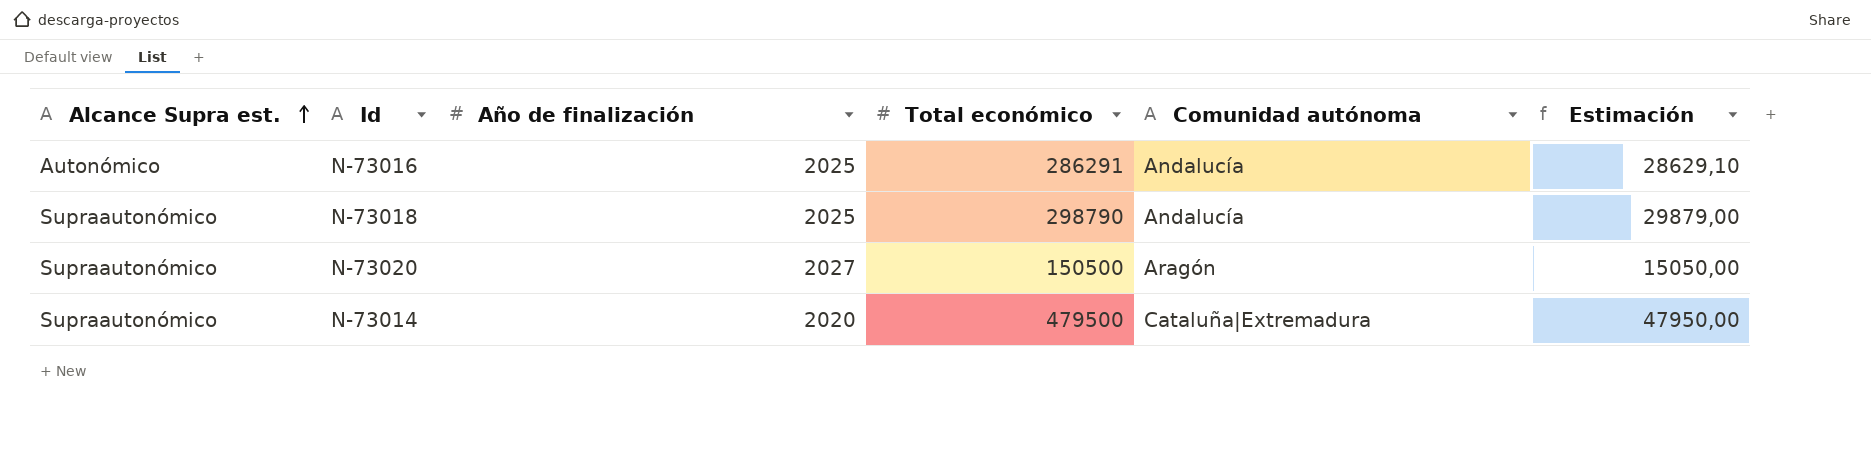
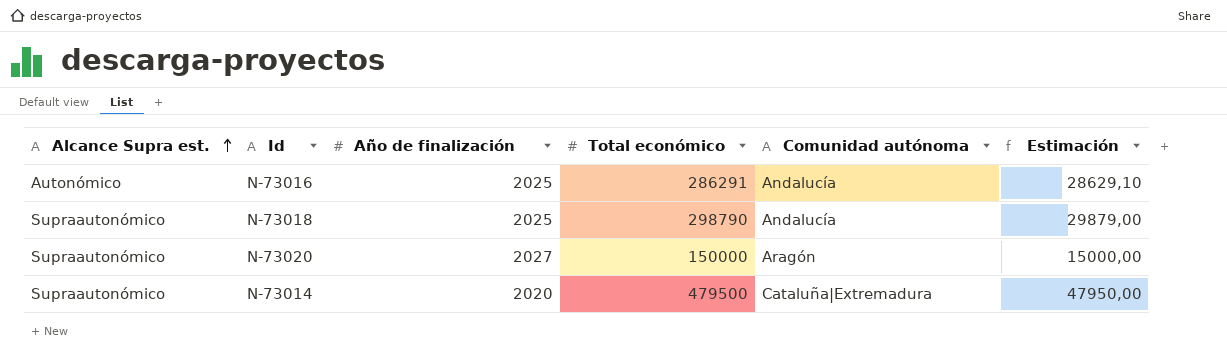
N-73020 | Total económico: 150500 -> 150000
N-73020 | Estimación: 15050,00 -> 15000,00

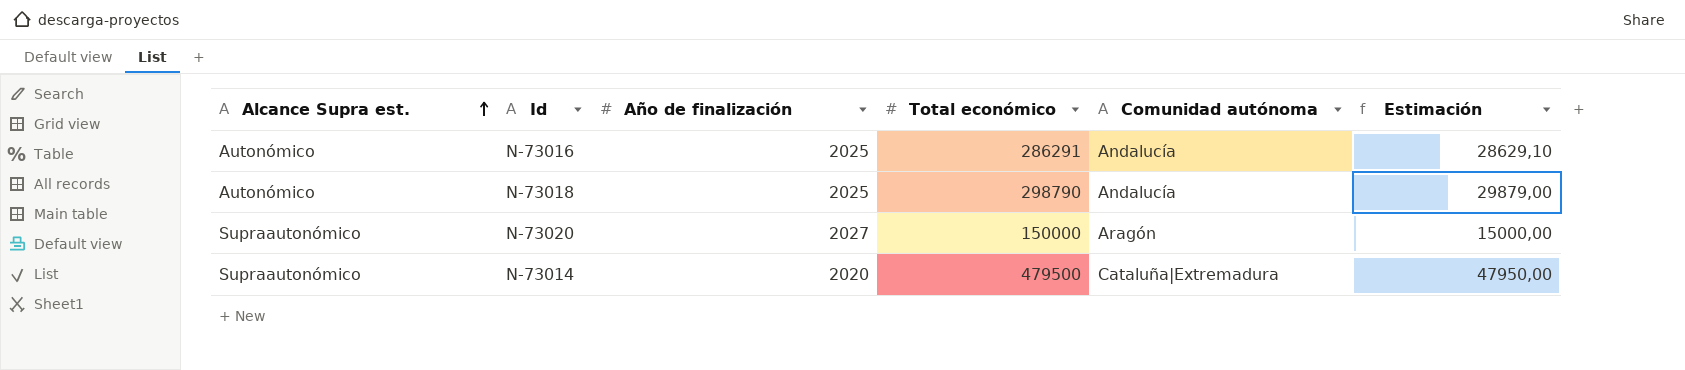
N-73018 | Alcance Supra est.: Supraautonómico -> Autonómico

